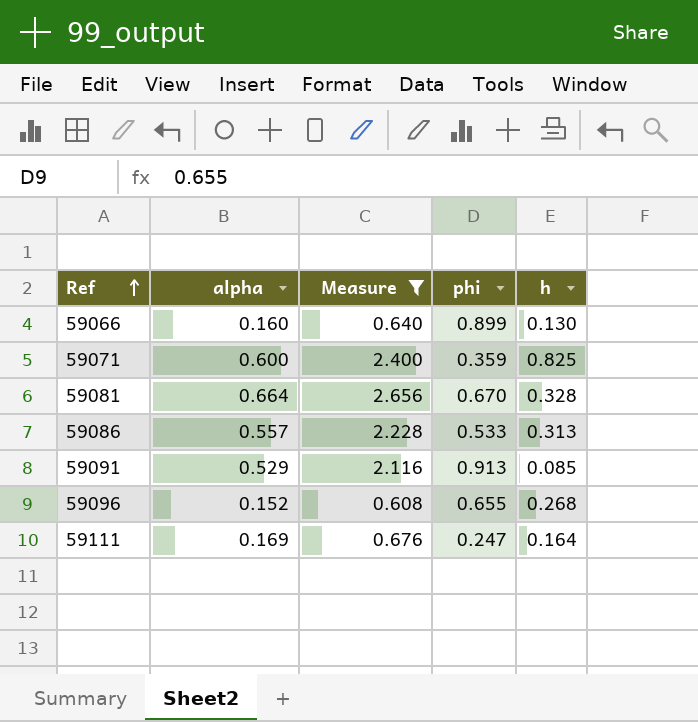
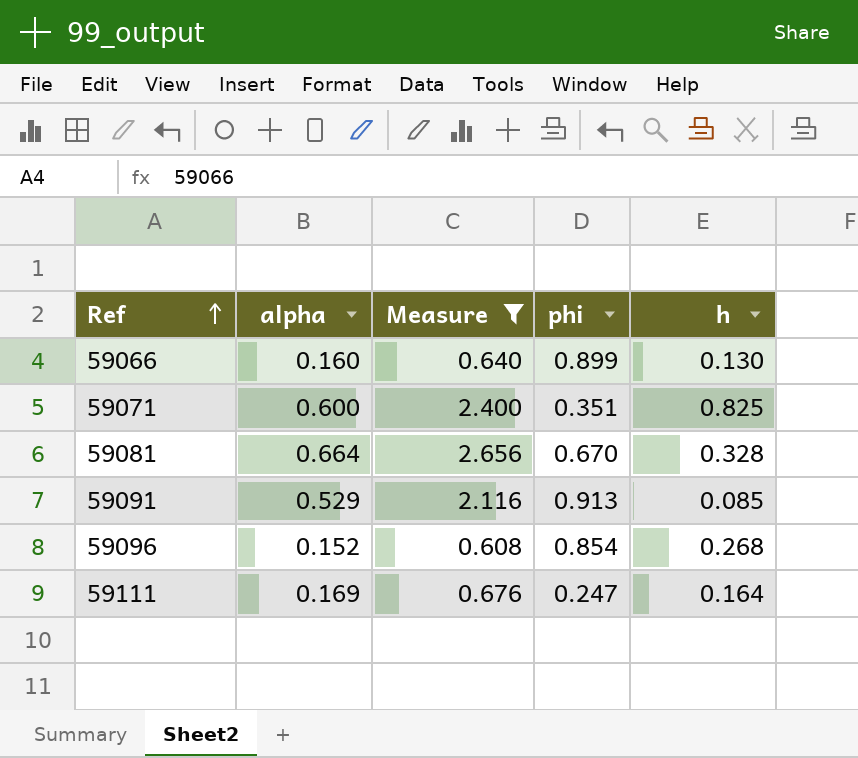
row 59086: 0.557 | 2.228 | 0.533 | 0.313 -> none
59071 | phi: 0.359 -> 0.351
59096 | phi: 0.655 -> 0.854

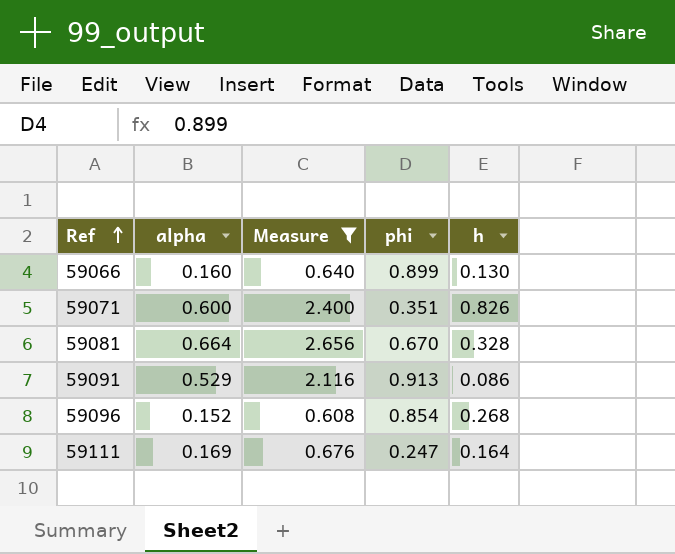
59071 | h: 0.825 -> 0.826
59091 | h: 0.085 -> 0.086

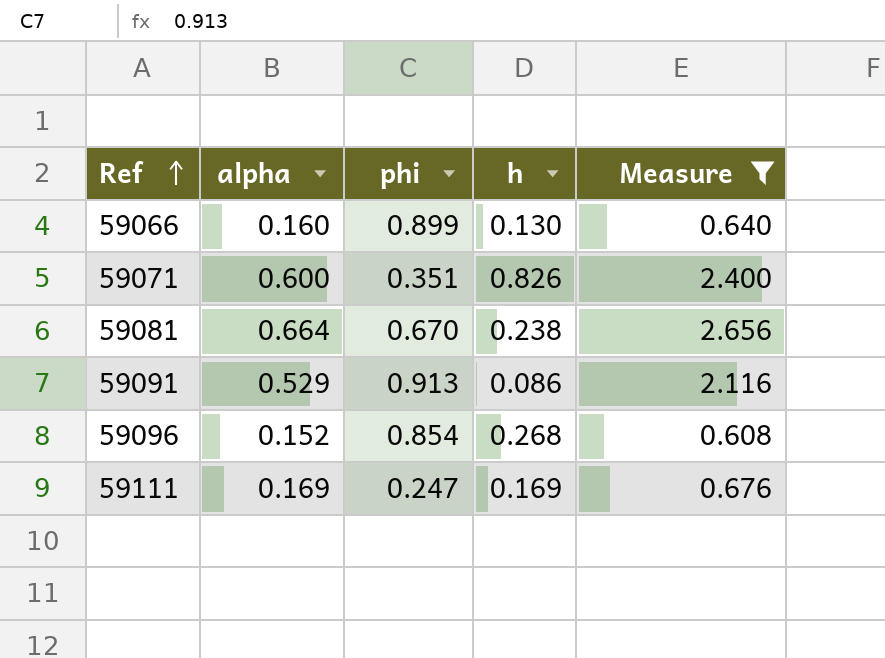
column Measure | position: 3 -> 5
59081 | h: 0.328 -> 0.238
59111 | h: 0.164 -> 0.169

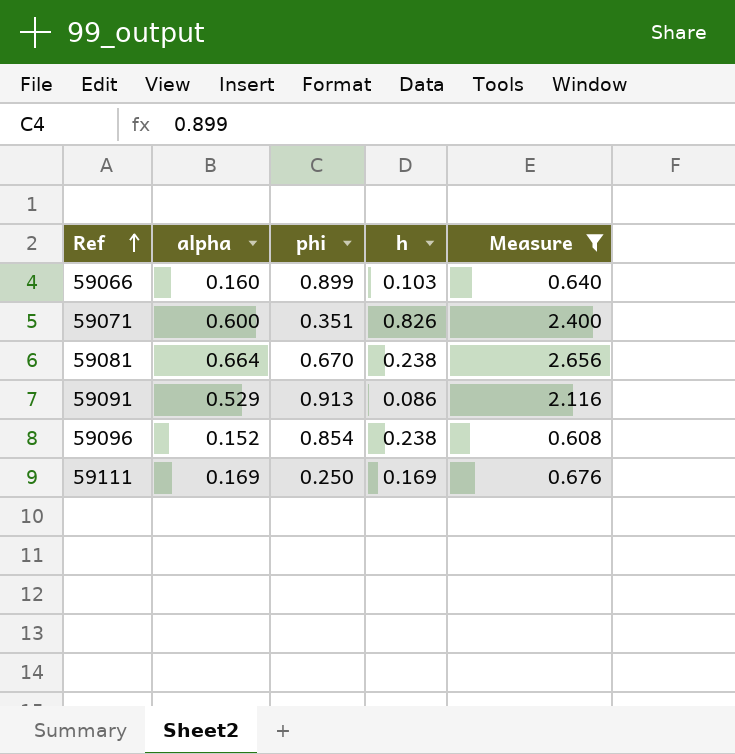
59066 | h: 0.130 -> 0.103
59096 | h: 0.268 -> 0.238
59111 | phi: 0.247 -> 0.250

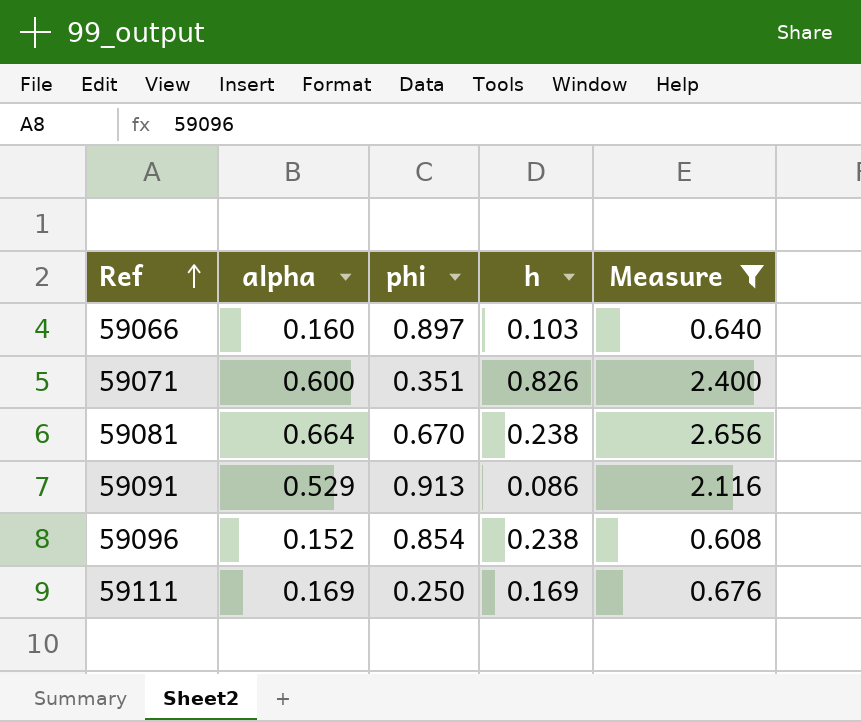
59066 | phi: 0.899 -> 0.897

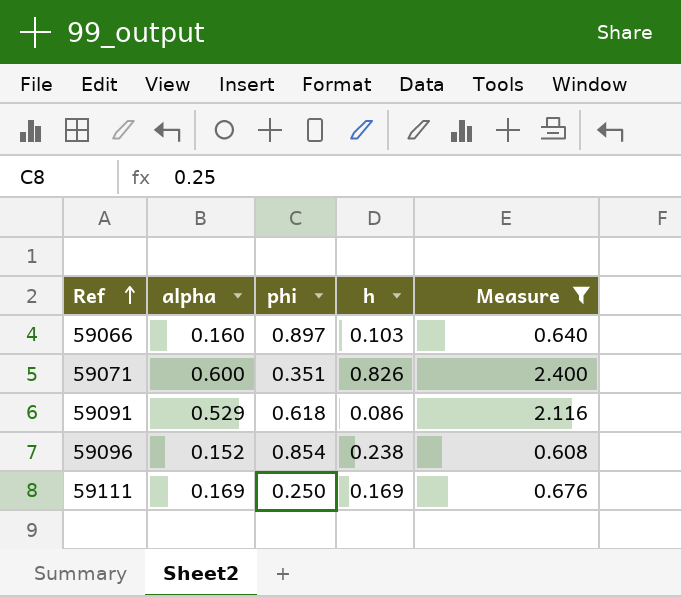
row 59081: 0.664 | 0.670 | 0.238 | 2.656 -> none
59091 | phi: 0.913 -> 0.618

